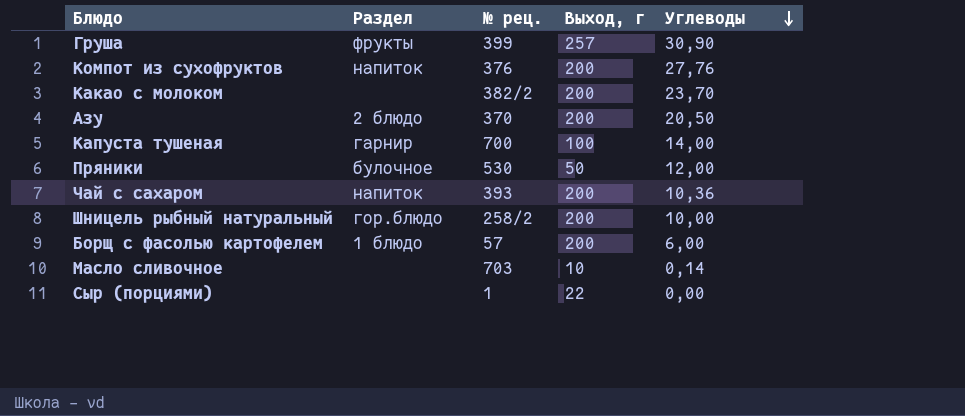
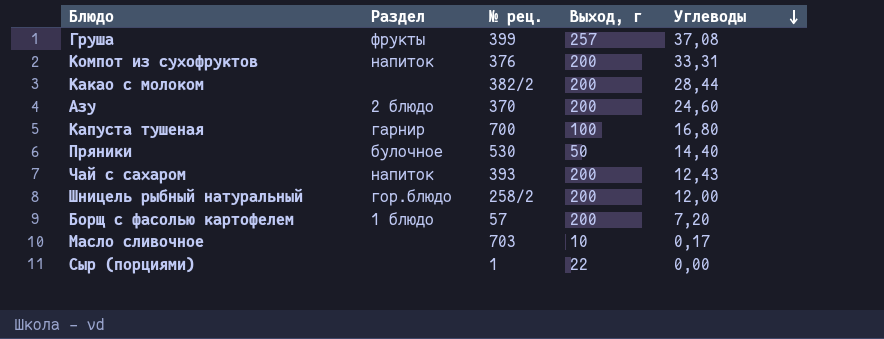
Груша | Углеводы: 30,90 -> 37,08
Компот из сухофруктов | Углеводы: 27,76 -> 33,31
Какао с молоком | Углеводы: 23,70 -> 28,44
Азу | Углеводы: 20,50 -> 24,60
Капуста тушеная | Углеводы: 14,00 -> 16,80
Пряники | Углеводы: 12,00 -> 14,40
Чай с сахаром | Углеводы: 10,36 -> 12,43
Шницель рыбный натуральный | Углеводы: 10,00 -> 12,00
Борщ с фасолью картофелем | Углеводы: 6,00 -> 7,20
Масло сливочное | Углеводы: 0,14 -> 0,17

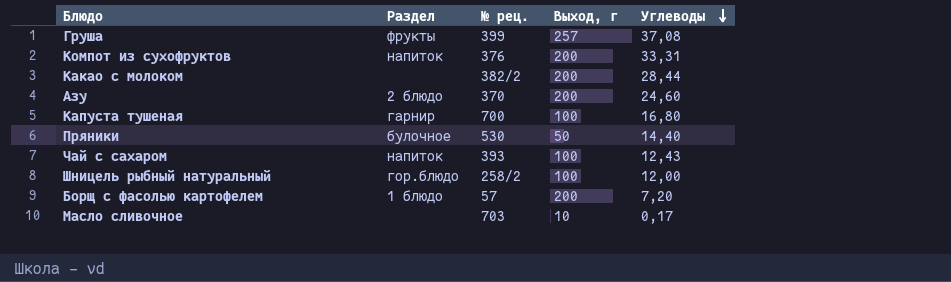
row Сыр (порциями): none | 1 | 22 | 0,00 -> none
Чай с сахаром | Выход, г: 200 -> 100
Шницель рыбный натуральный | Выход, г: 200 -> 100

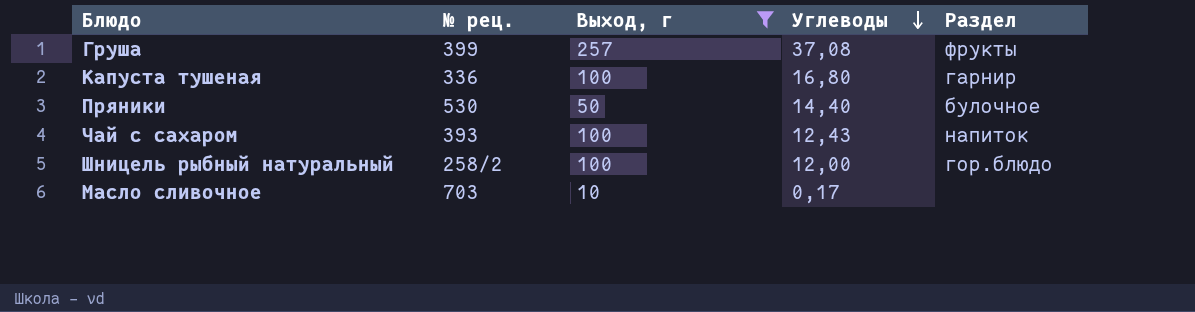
filter: none -> Выход, г != 200
column Раздел | position: 2 -> 5
Капуста тушеная | № рец.: 700 -> 336

